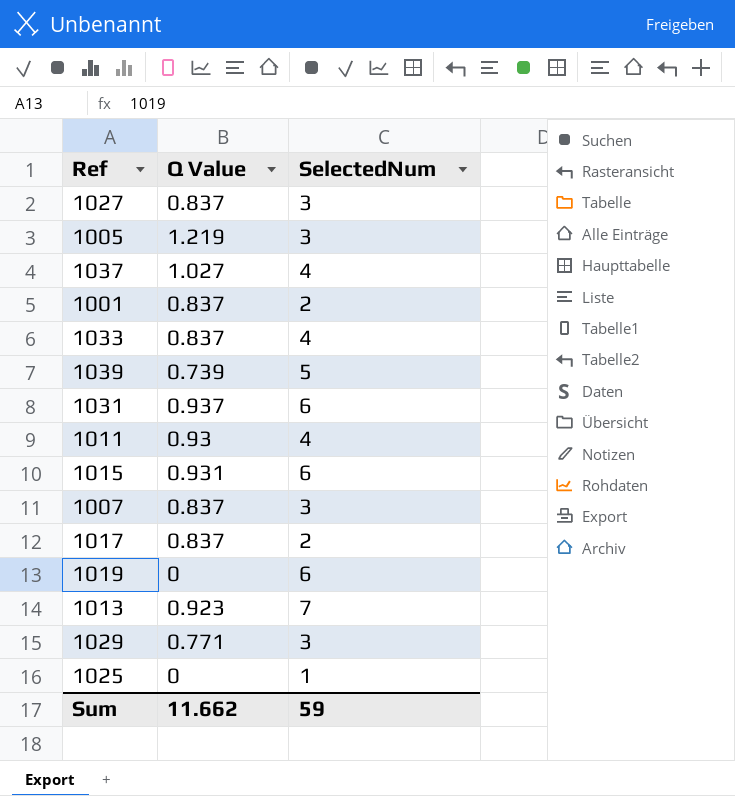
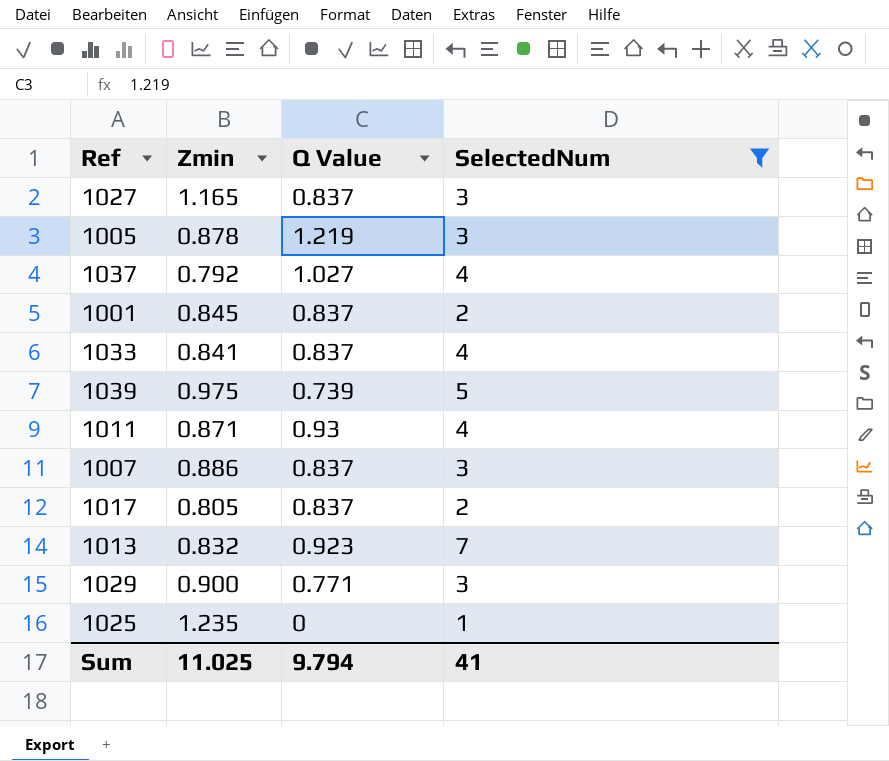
filter: none -> SelectedNum != 6
column Zmin | position: none -> 2
Sum | Q Value: 11.662 -> 9.794
Sum | SelectedNum: 59 -> 41

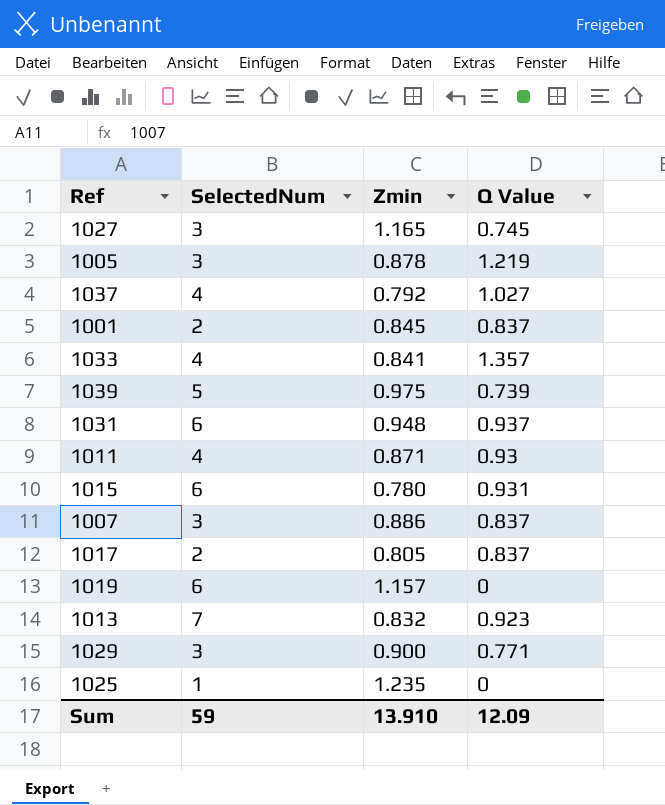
filter: SelectedNum != 6 -> none
column SelectedNum | position: 4 -> 2
1027 | Q Value: 0.837 -> 0.745
1033 | Q Value: 0.837 -> 1.357
Sum | SelectedNum: 41 -> 59
Sum | Zmin: 11.025 -> 13.910
Sum | Q Value: 9.794 -> 12.09

